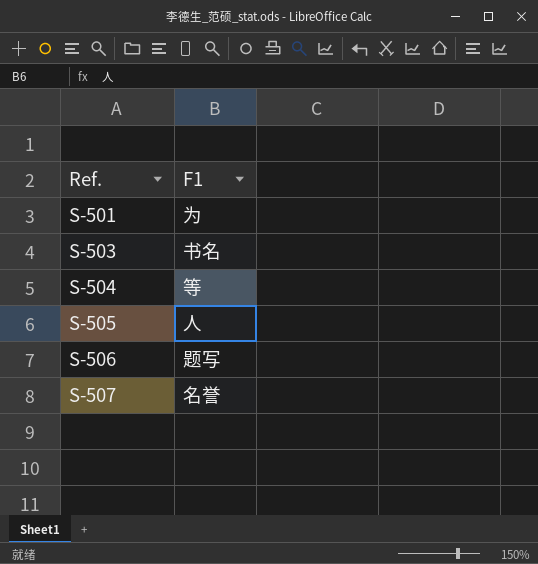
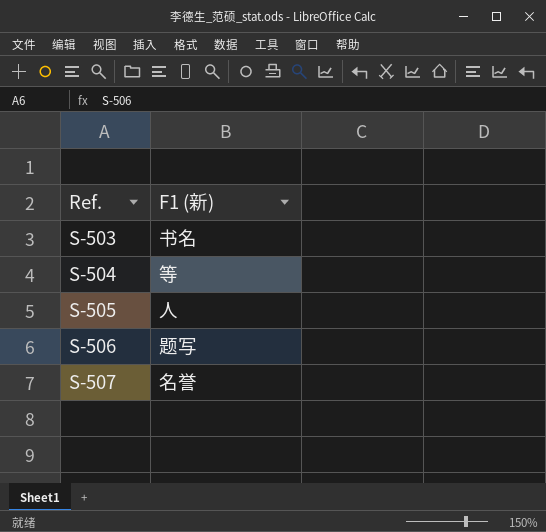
column name: F1 -> F1 (新)
row S-501: 为 -> none

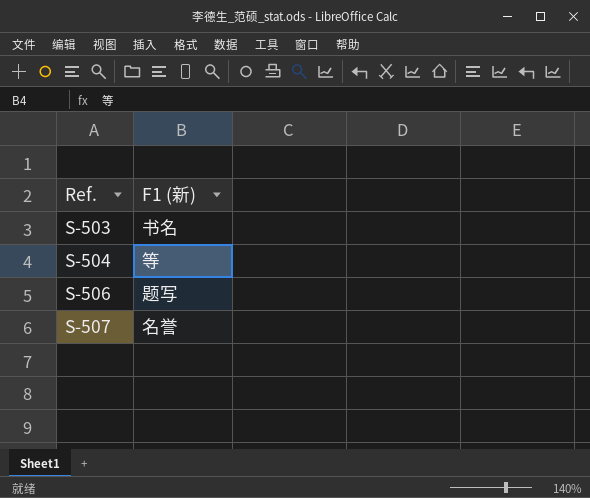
row S-505: 人 -> none

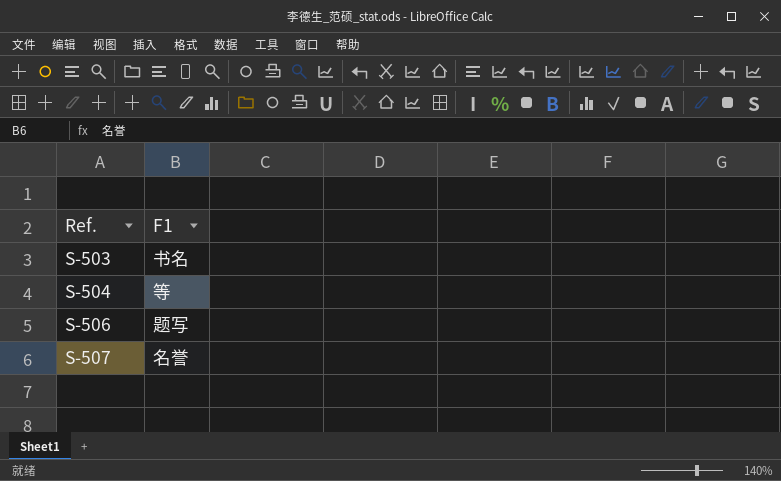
column name: F1 (新) -> F1

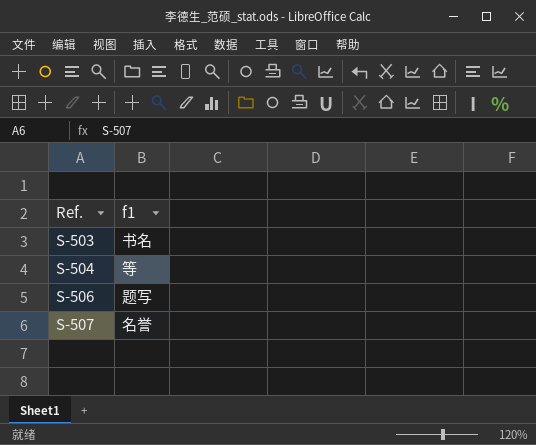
column name: F1 -> f1

